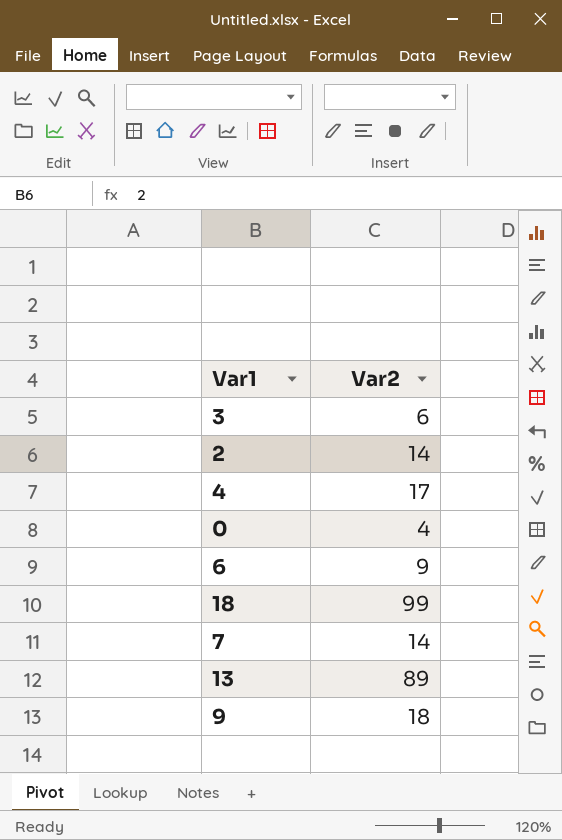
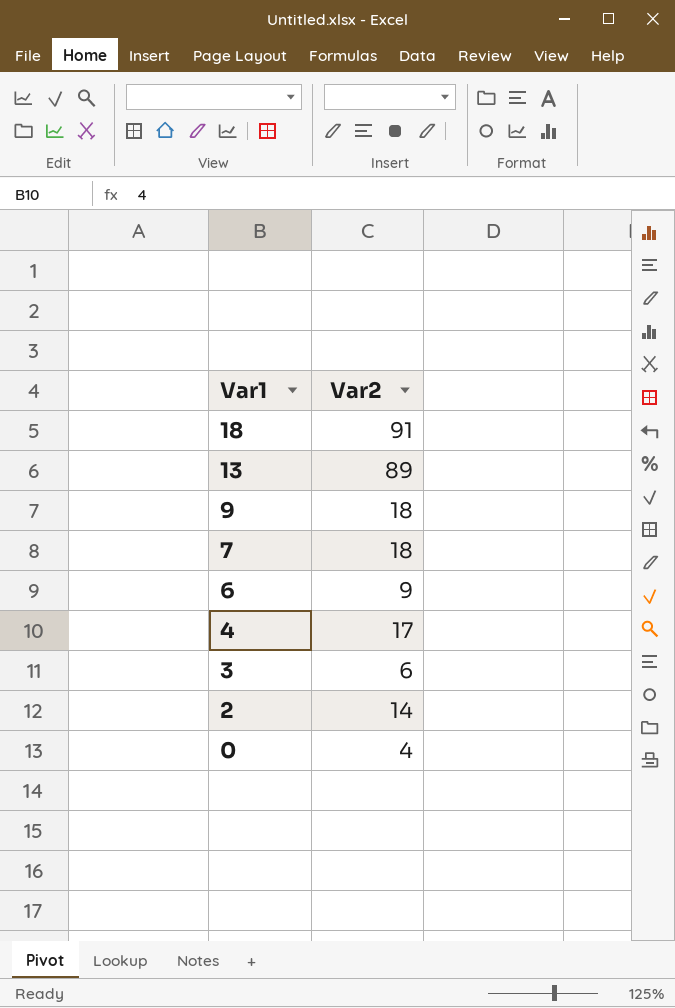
row order: none -> Var1 descending
18 | Var2: 99 -> 91
7 | Var2: 14 -> 18

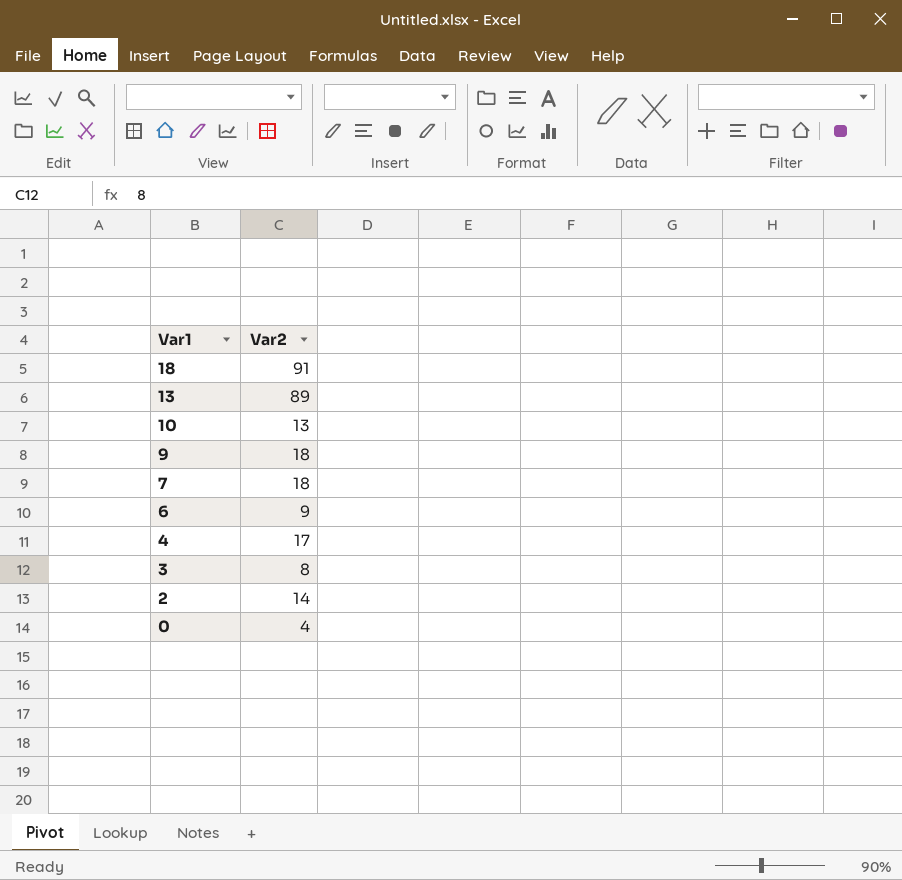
row 10: none -> 13
3 | Var2: 6 -> 8

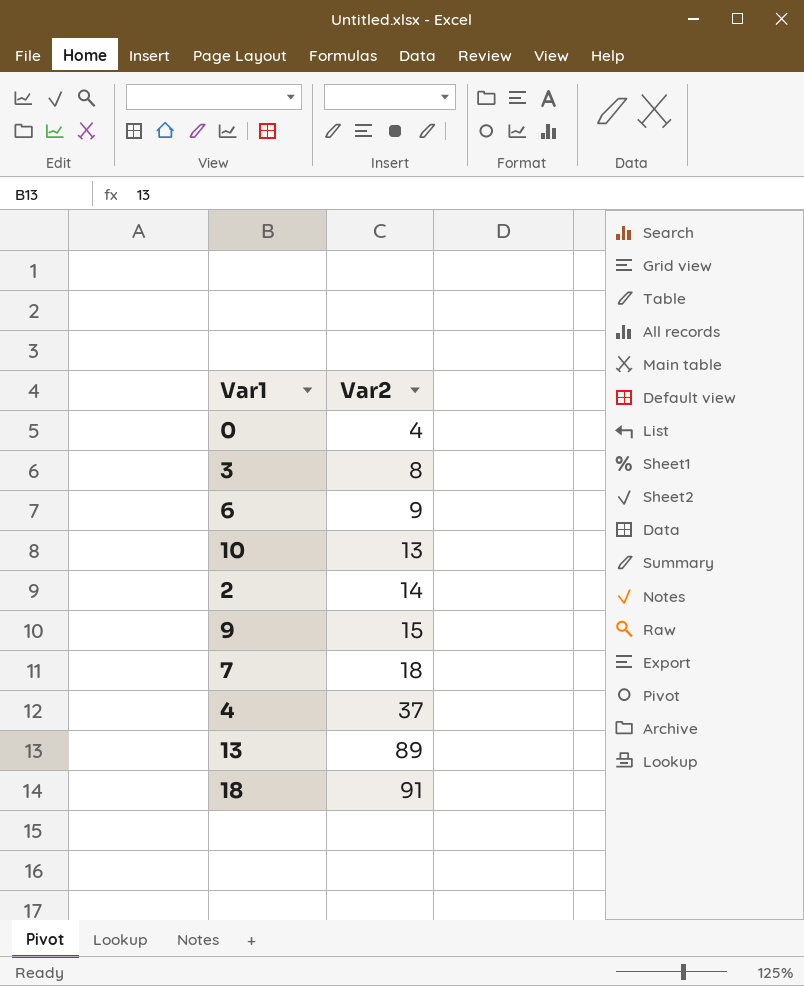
row order: Var1 descending -> Var2 ascending
9 | Var2: 18 -> 15
4 | Var2: 17 -> 37

